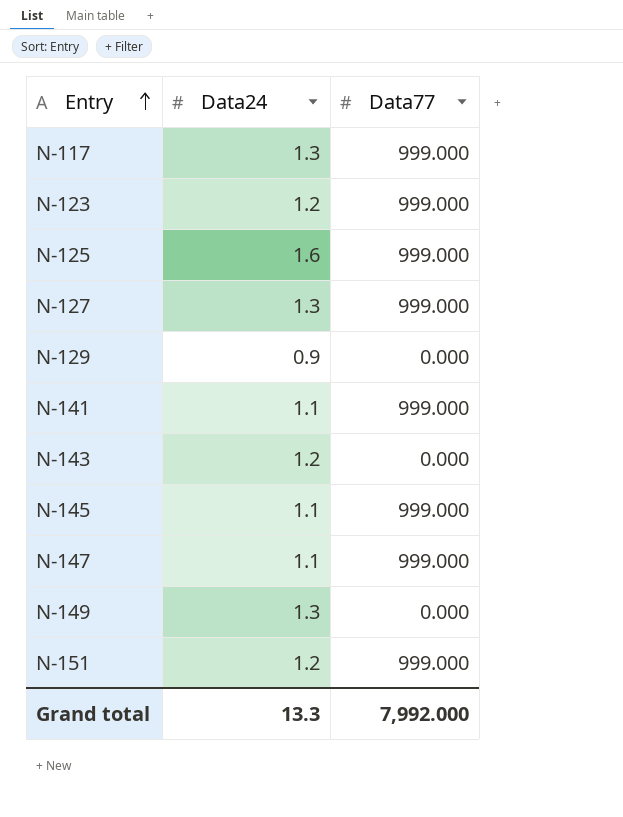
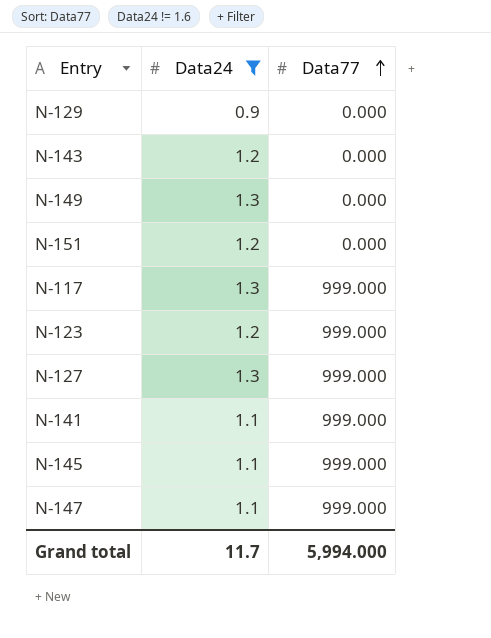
filter: none -> Data24 != 1.6
row order: Entry ascending -> Data77 ascending
N-151 | Data77: 999.000 -> 0.000
Grand total | Data24: 13.3 -> 11.7
Grand total | Data77: 7,992.000 -> 5,994.000

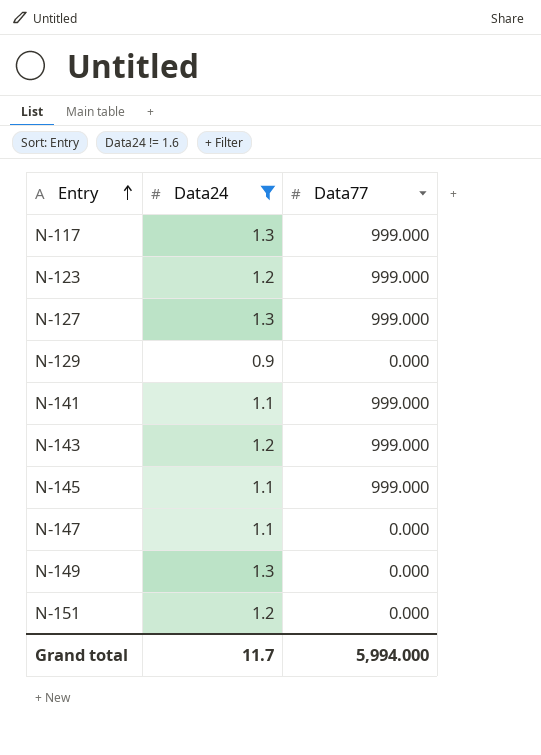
row order: Data77 ascending -> Entry ascending
N-143 | Data77: 0.000 -> 999.000
N-147 | Data77: 999.000 -> 0.000

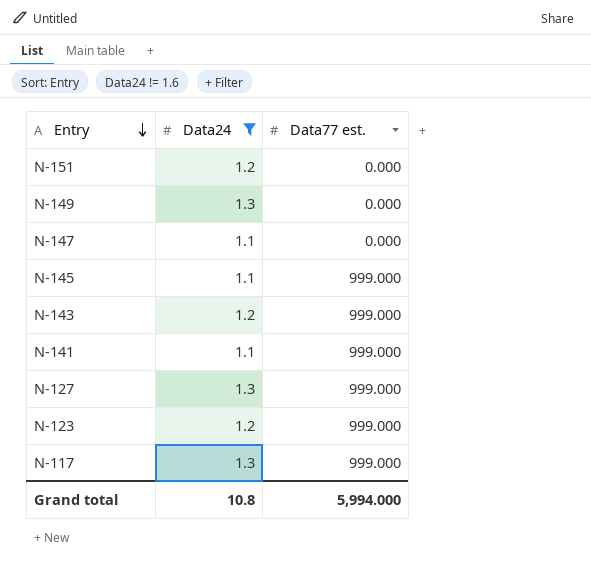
row order: Entry ascending -> Entry descending
column name: Data77 -> Data77 est.
row N-129: 0.9 | 0.000 -> none
Grand total | Data24: 11.7 -> 10.8

